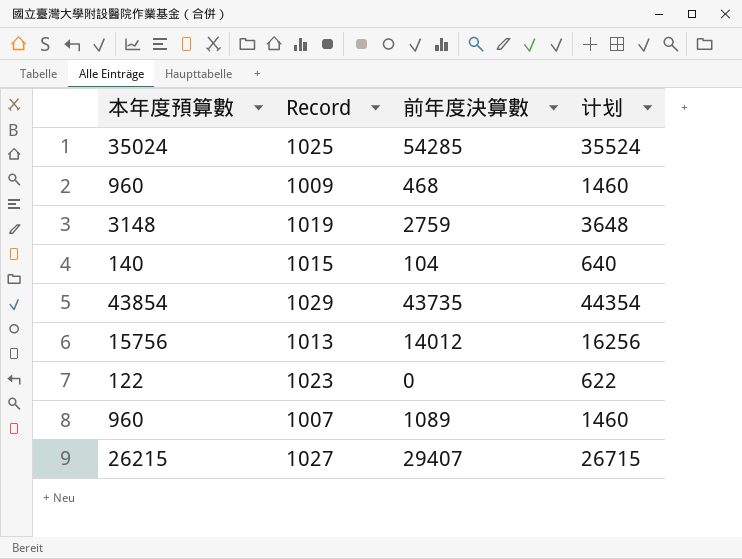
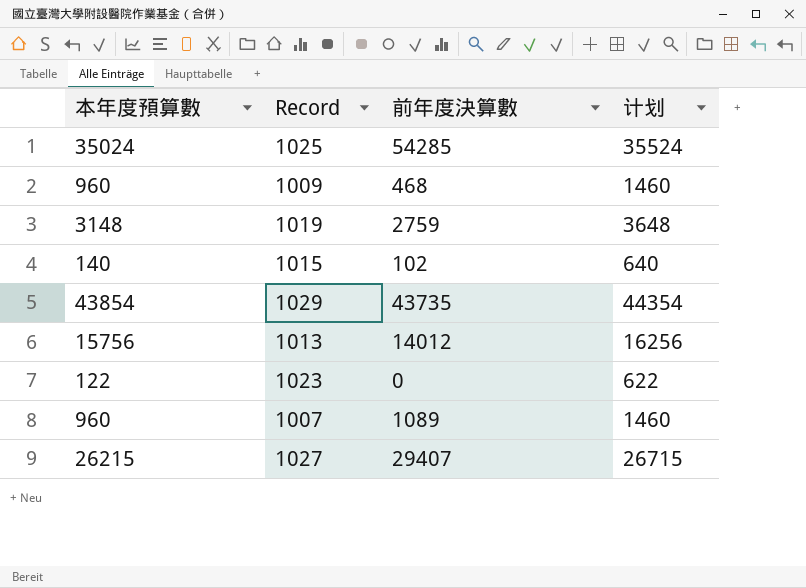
1015 | 前年度決算數: 104 -> 102

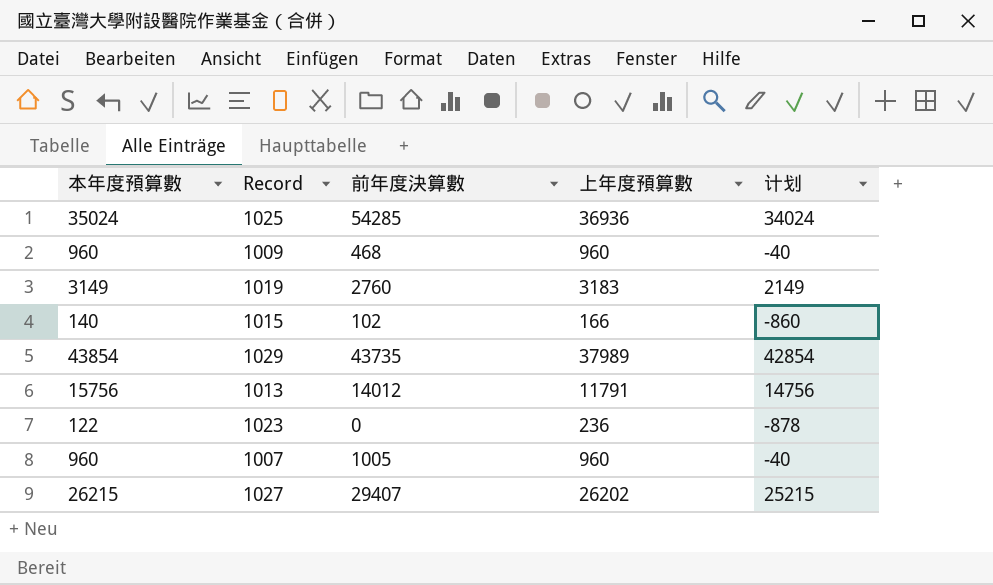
column 上年度預算數 | position: none -> 4
column 计划 | formula: [本年度預算數] + 500 -> [本年度預算數] - 1000
1019 | 本年度預算數: 3148 -> 3149
1019 | 前年度決算數: 2759 -> 2760
1007 | 前年度決算數: 1089 -> 1005

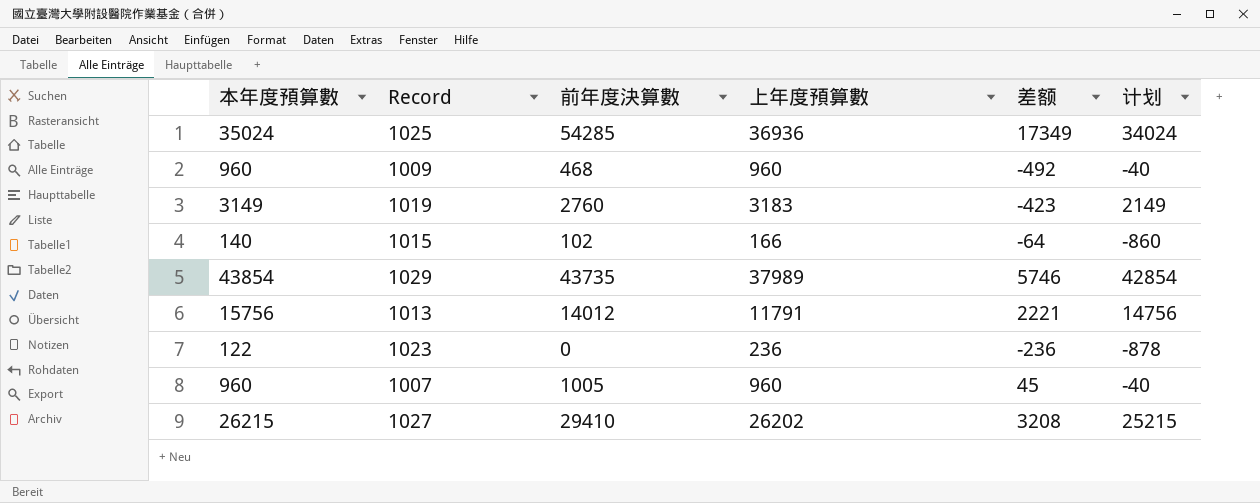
column 差额 | formula: none -> [前年度決算數] - [上年度預算數]
1027 | 前年度決算數: 29407 -> 29410

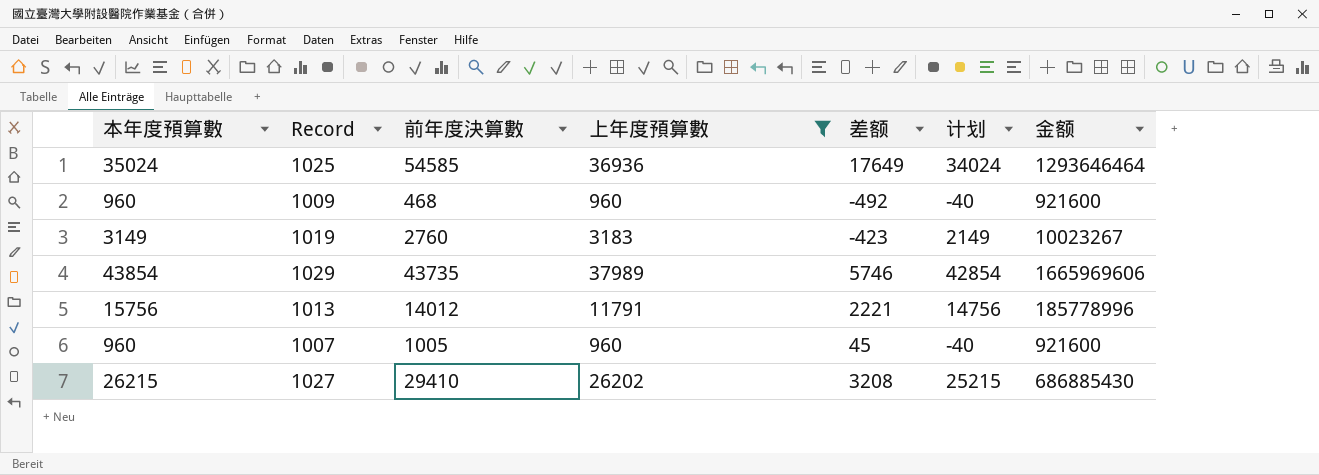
filter: none -> 上年度預算數 >= 960
column 金额 | formula: none -> [本年度預算數] * [上年度預算數]
1025 | 前年度決算數: 54285 -> 54585
1025 | 差额: 17349 -> 17649

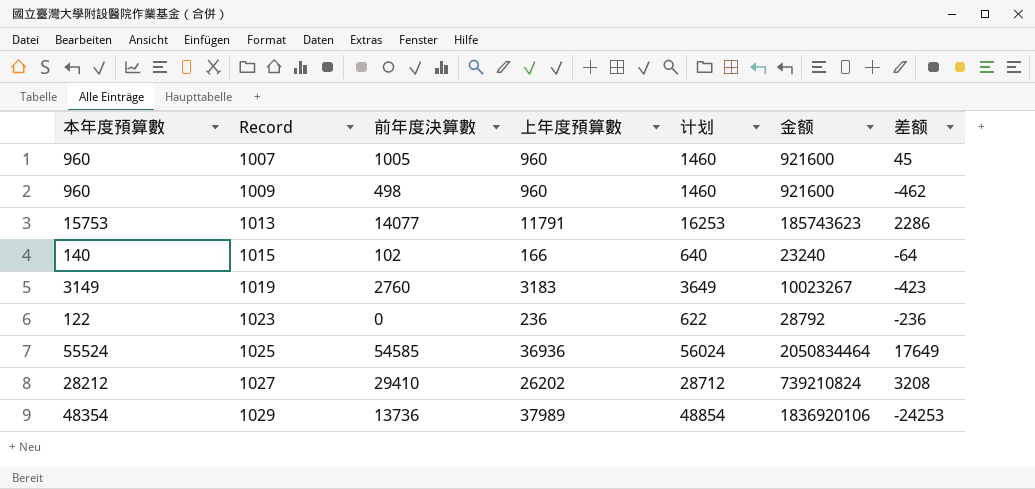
filter: 上年度預算數 >= 960 -> none
row order: none -> Record ascending
column 计划 | formula: [本年度預算數] - 1000 -> [本年度預算數] + 500
column 差额 | position: 5 -> 7
1009 | 前年度決算數: 468 -> 498
1009 | 差额: -492 -> -462
1013 | 本年度預算數: 15756 -> 15753
1013 | 前年度決算數: 14012 -> 14077
1013 | 金额: 185778996 -> 185743623
1013 | 差额: 2221 -> 2286
1025 | 本年度預算數: 35024 -> 55524
1025 | 金额: 1293646464 -> 2050834464
1027 | 本年度預算數: 26215 -> 28212
1027 | 金额: 686885430 -> 739210824
1029 | 本年度預算數: 43854 -> 48354
1029 | 前年度決算數: 43735 -> 13736
1029 | 金额: 1665969606 -> 1836920106
1029 | 差额: 5746 -> -24253

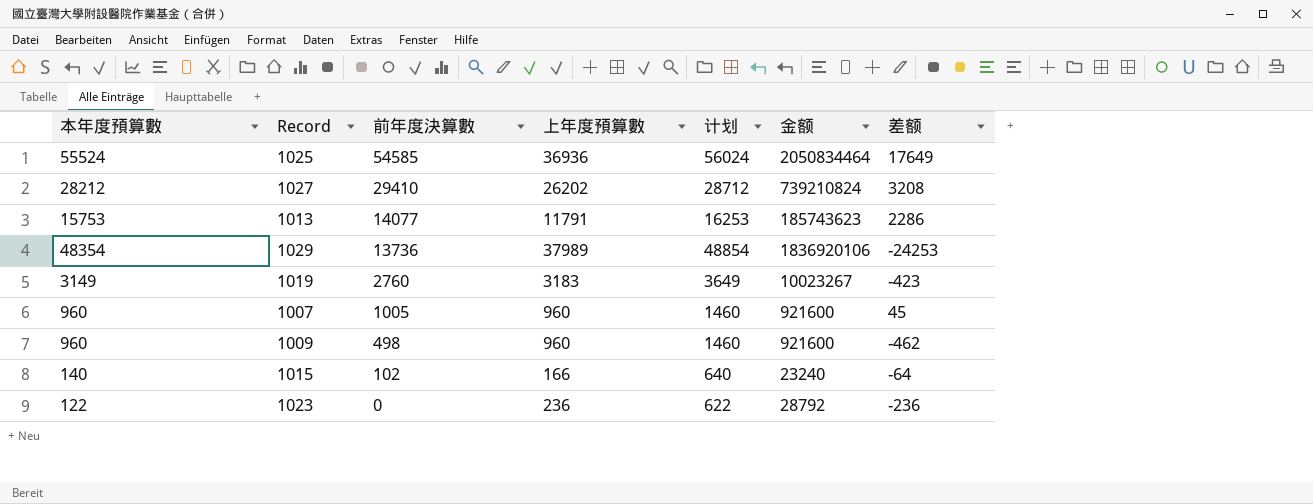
row order: Record ascending -> 前年度決算數 descending

